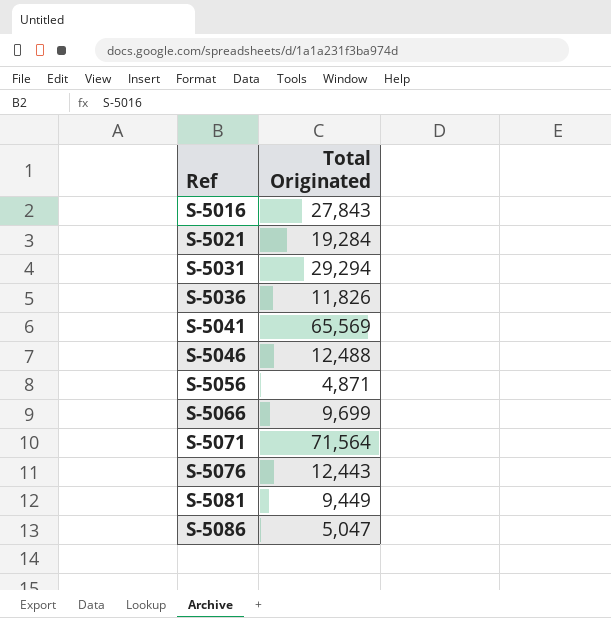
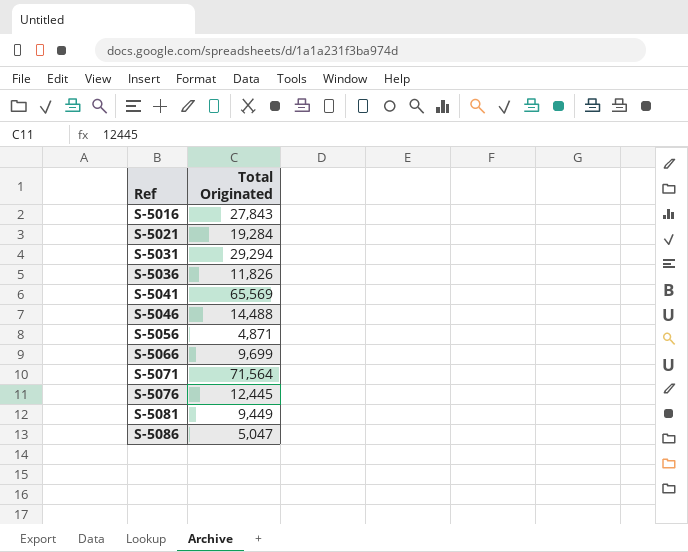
S-5046 | Total Originated: 12,488 -> 14,488
S-5076 | Total Originated: 12,443 -> 12,445

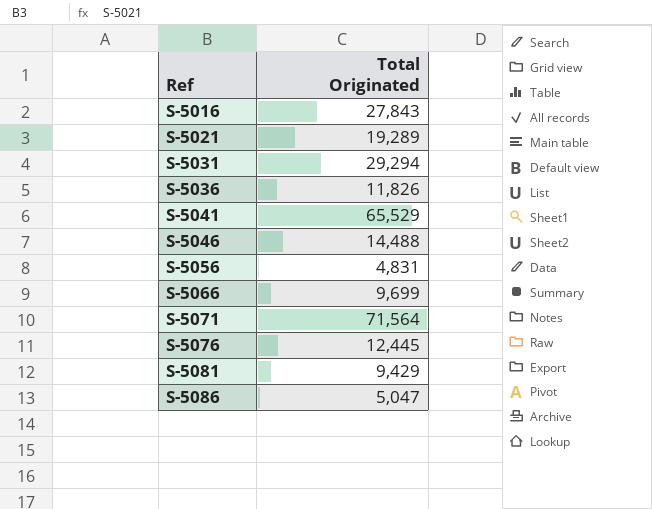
S-5021 | Total Originated: 19,284 -> 19,289
S-5041 | Total Originated: 65,569 -> 65,529
S-5056 | Total Originated: 4,871 -> 4,831
S-5081 | Total Originated: 9,449 -> 9,429

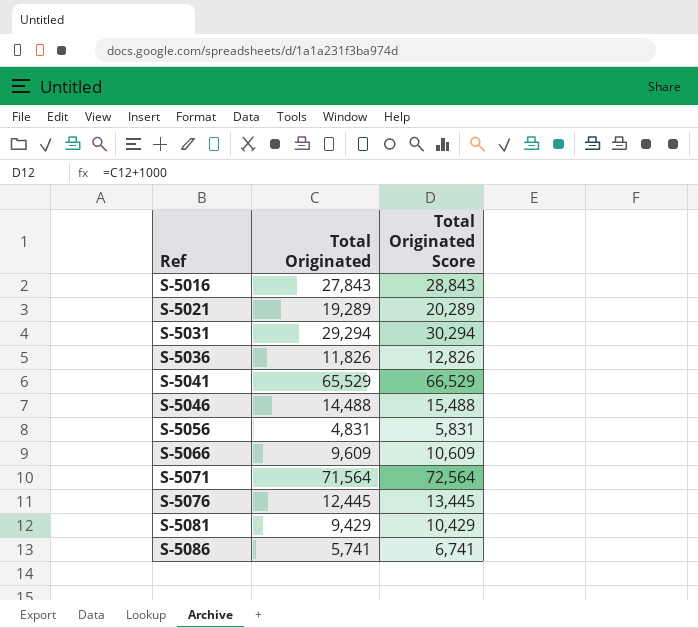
column Total Originated Score | formula: none -> [Total Originated] + 1000
S-5066 | Total Originated: 9,699 -> 9,609
S-5086 | Total Originated: 5,047 -> 5,741

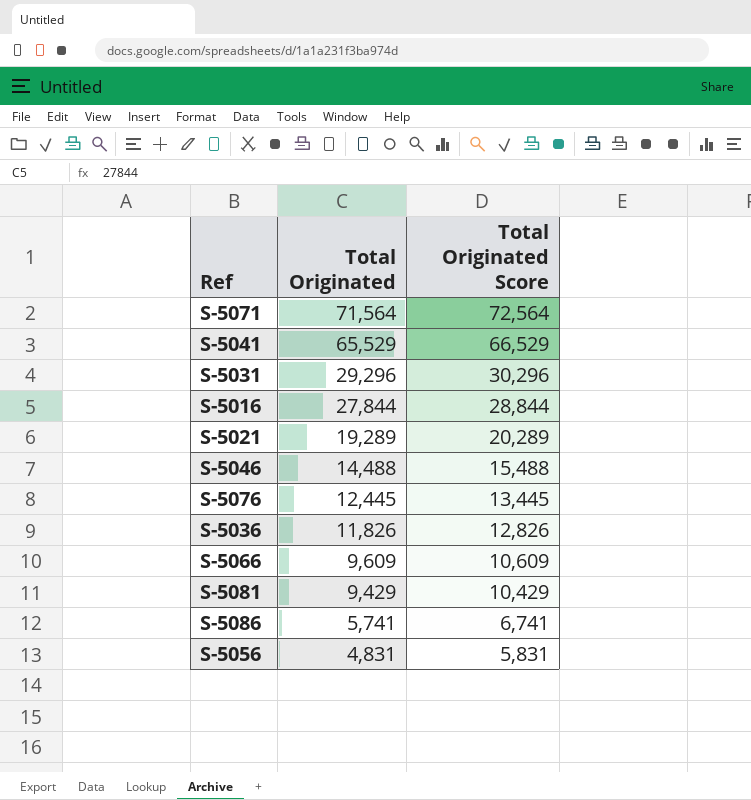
row order: Ref ascending -> Total Originated descending
S-5031 | Total Originated: 29,294 -> 29,296
S-5031 | Total Originated Score: 30,294 -> 30,296
S-5016 | Total Originated: 27,843 -> 27,844
S-5016 | Total Originated Score: 28,843 -> 28,844

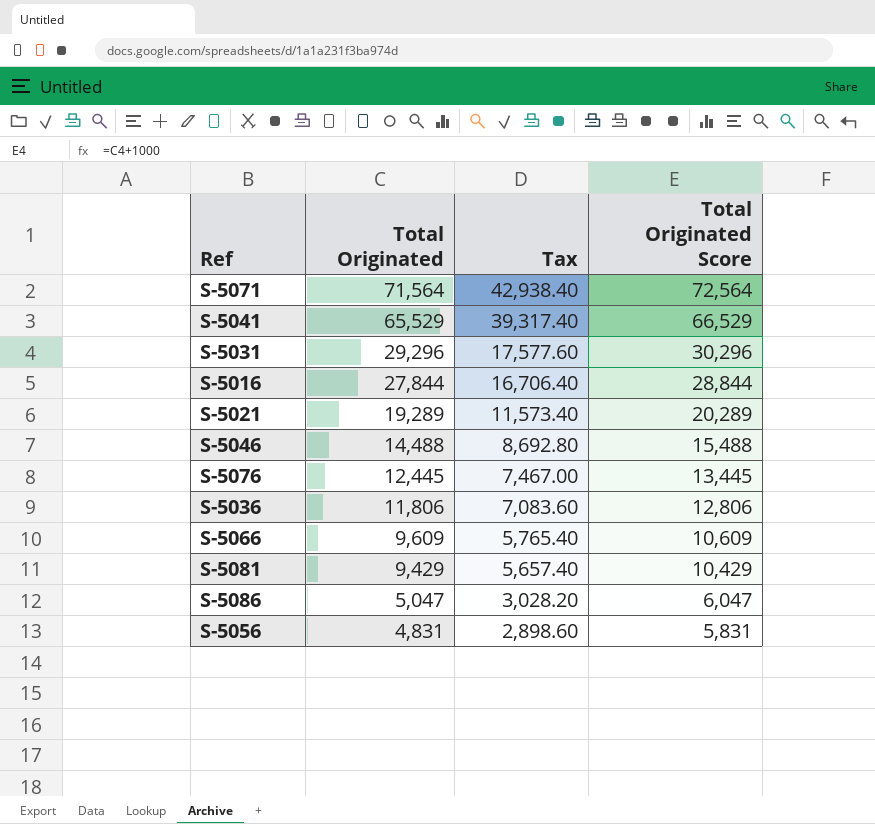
column Tax | formula: none -> [Total Originated] * 0.6
S-5036 | Total Originated: 11,826 -> 11,806
S-5036 | Total Originated Score: 12,826 -> 12,806
S-5086 | Total Originated: 5,741 -> 5,047
S-5086 | Total Originated Score: 6,741 -> 6,047

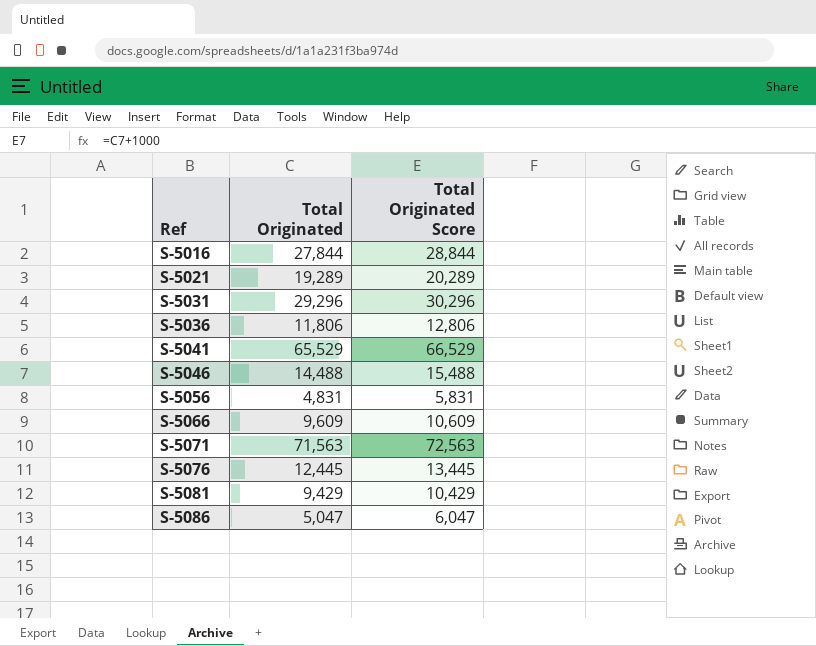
row order: Total Originated descending -> Ref ascending
column Tax | formula: [Total Originated] * 0.6 -> none
S-5071 | Total Originated: 71,564 -> 71,563
S-5071 | Total Originated Score: 72,564 -> 72,563

